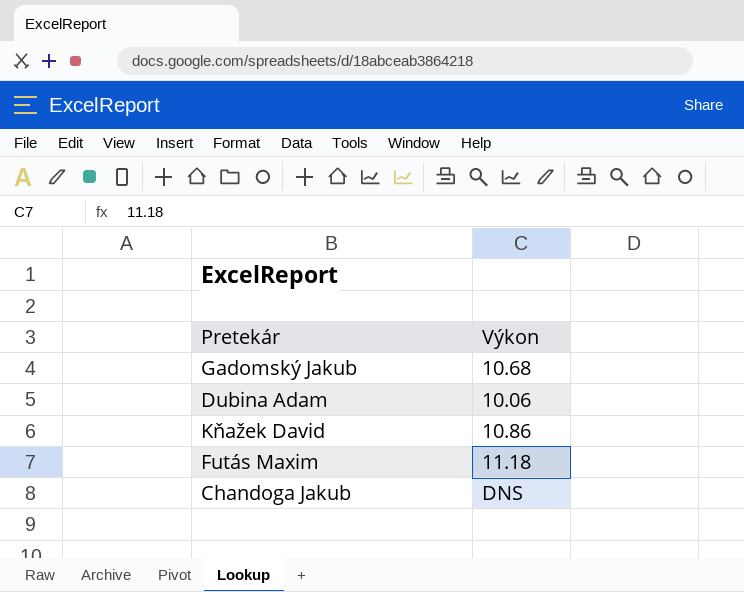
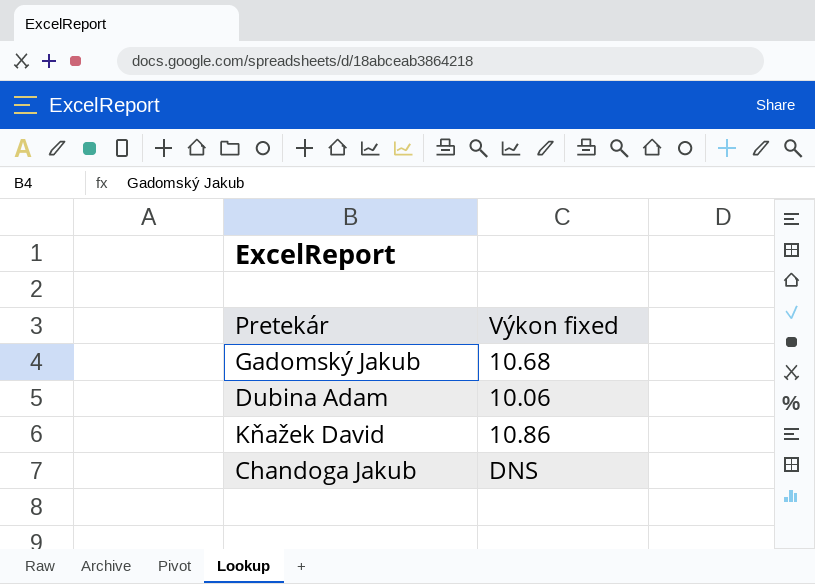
column name: Výkon -> Výkon fixed
row Futás Maxim: 11.18 -> none

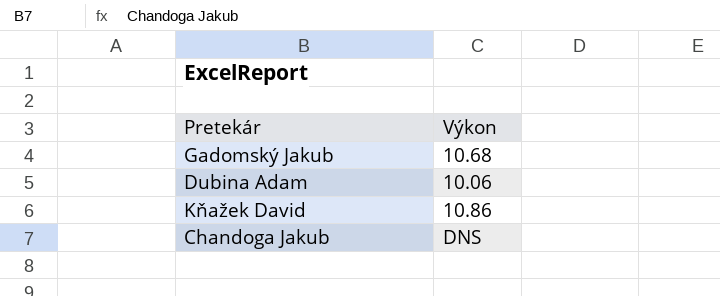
column name: Výkon fixed -> Výkon

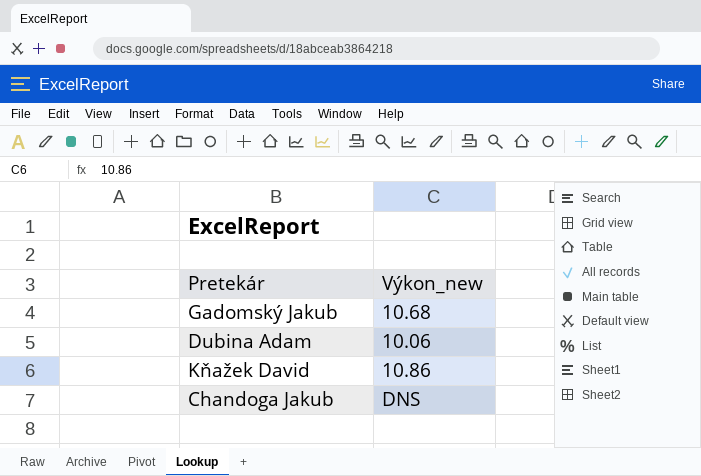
column name: Výkon -> Výkon_new

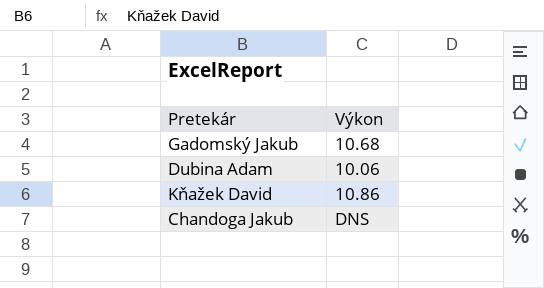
column name: Výkon_new -> Výkon

